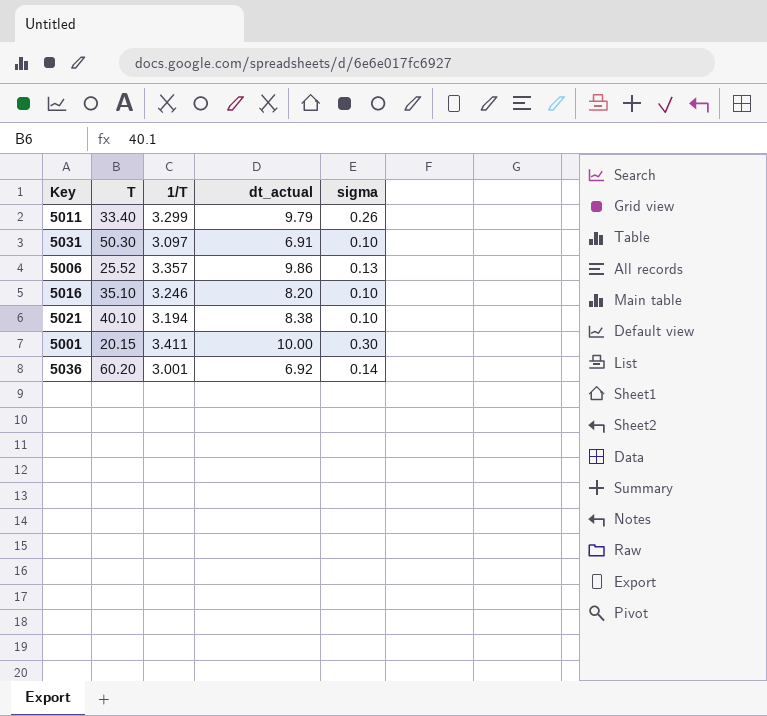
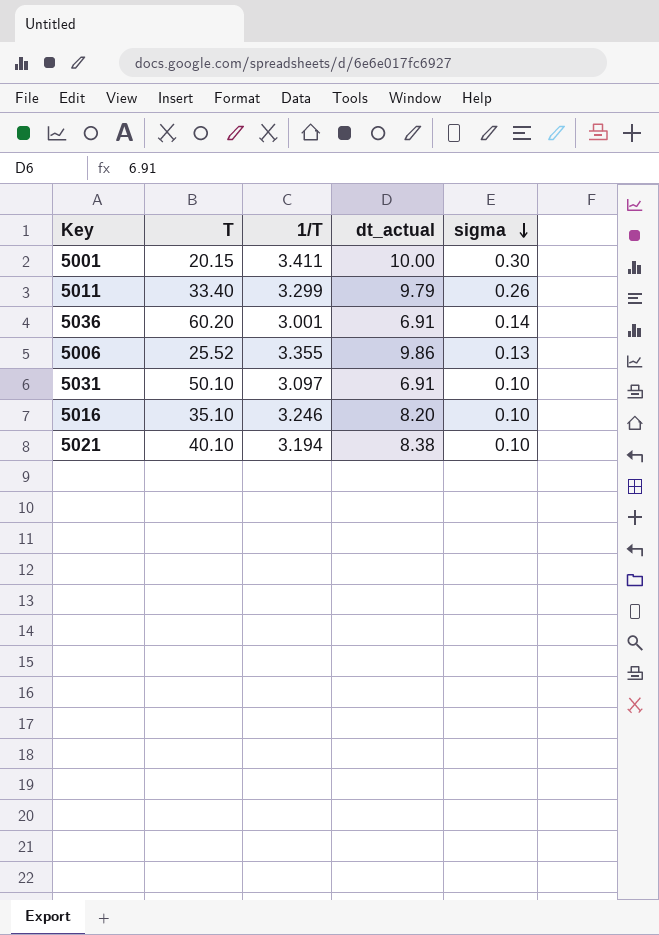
row order: none -> sigma descending
5036 | dt_actual: 6.92 -> 6.91
5006 | 1/T: 3.357 -> 3.355
5031 | T: 50.30 -> 50.10

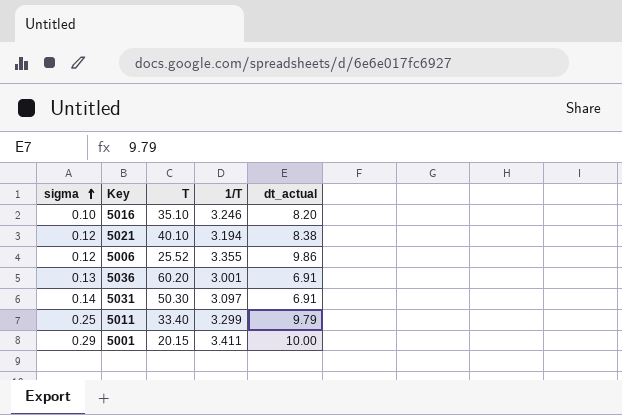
row order: sigma descending -> sigma ascending
column sigma | position: 5 -> 1
5021 | sigma: 0.10 -> 0.12
5006 | sigma: 0.13 -> 0.12
5036 | sigma: 0.14 -> 0.13
5031 | sigma: 0.10 -> 0.14
5031 | T: 50.10 -> 50.30
5011 | sigma: 0.26 -> 0.25
5001 | sigma: 0.30 -> 0.29

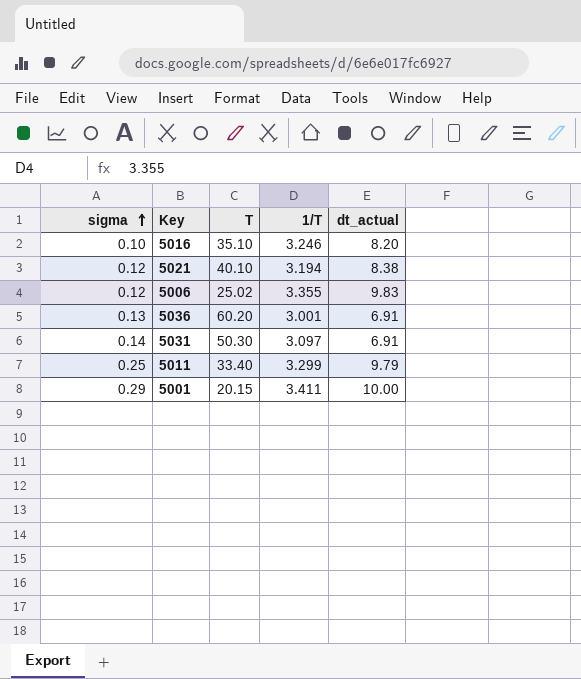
5006 | T: 25.52 -> 25.02
5006 | dt_actual: 9.86 -> 9.83

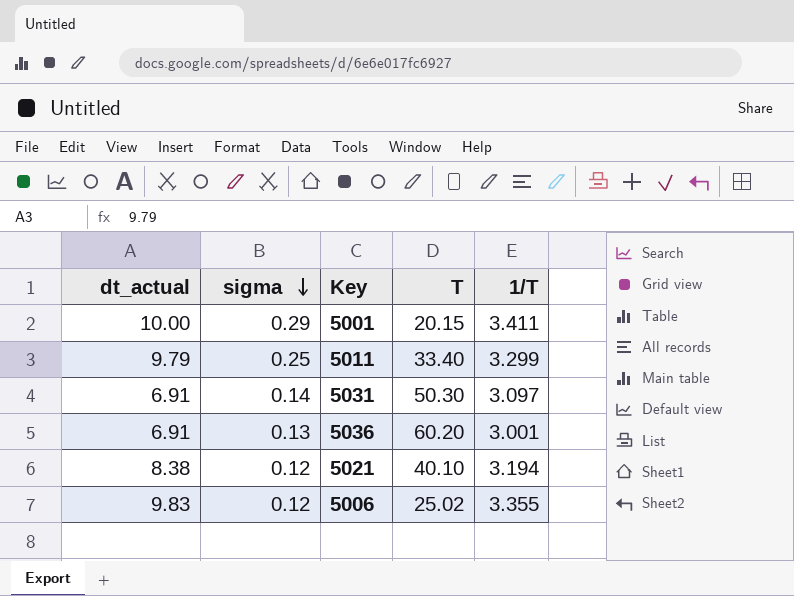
row order: sigma ascending -> sigma descending
column dt_actual | position: 5 -> 1
row 5016: 0.10 | 35.10 | 3.246 | 8.20 -> none

